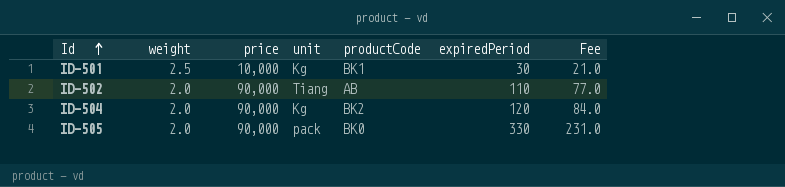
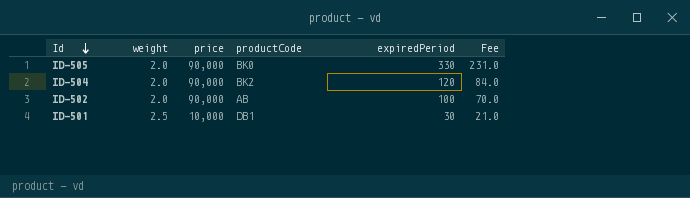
row order: Id ascending -> Id descending
column unit | position: 4 -> none
ID-502 | expiredPeriod: 110 -> 100
ID-502 | Fee: 77.0 -> 70.0
ID-501 | productCode: BK1 -> DB1

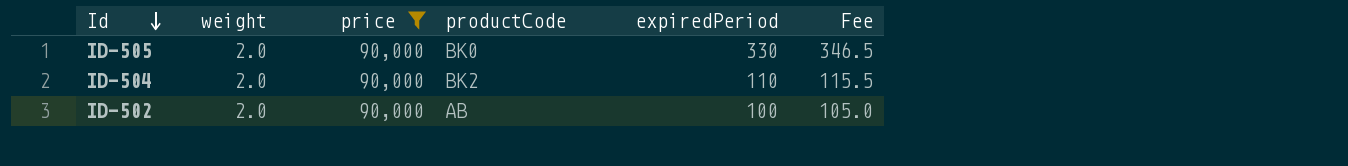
filter: none -> price = 90,000
column Fee | formula: [expiredPeriod] * 0.7 -> [expiredPeriod] * 1.05
ID-504 | expiredPeriod: 120 -> 110

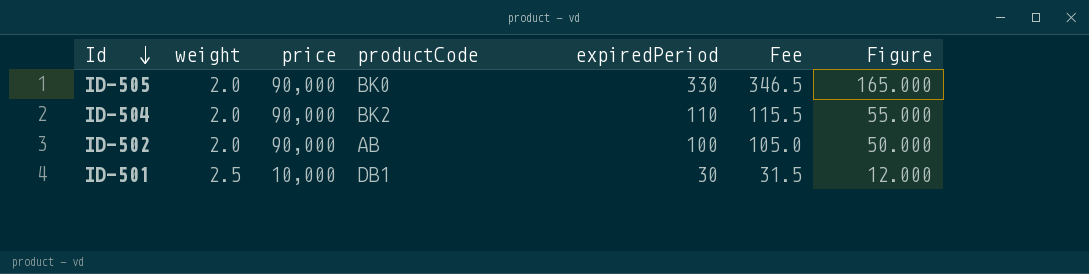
filter: price = 90,000 -> none
column Figure | formula: none -> [expiredPeriod] / [weight]

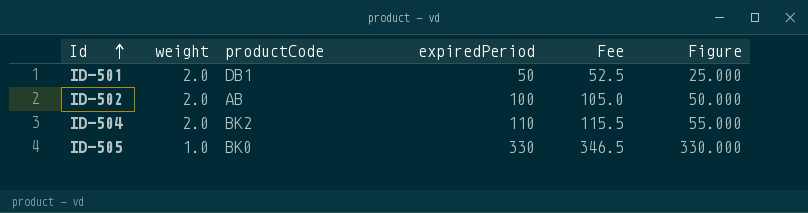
row order: Id descending -> Id ascending
column price | position: 3 -> none
ID-501 | weight: 2.5 -> 2.0
ID-501 | expiredPeriod: 30 -> 50
ID-501 | Fee: 31.5 -> 52.5
ID-501 | Figure: 12.000 -> 25.000
ID-505 | weight: 2.0 -> 1.0
ID-505 | Figure: 165.000 -> 330.000

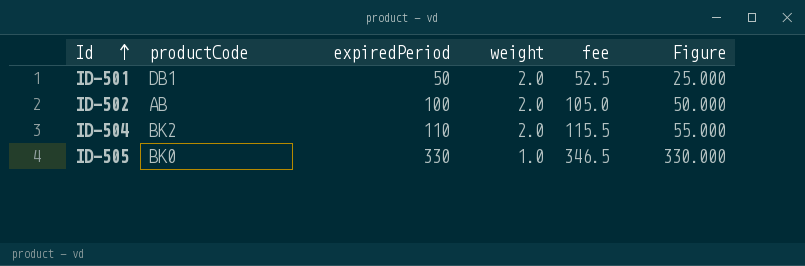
column weight | position: 2 -> 4
column name: Fee -> fee

